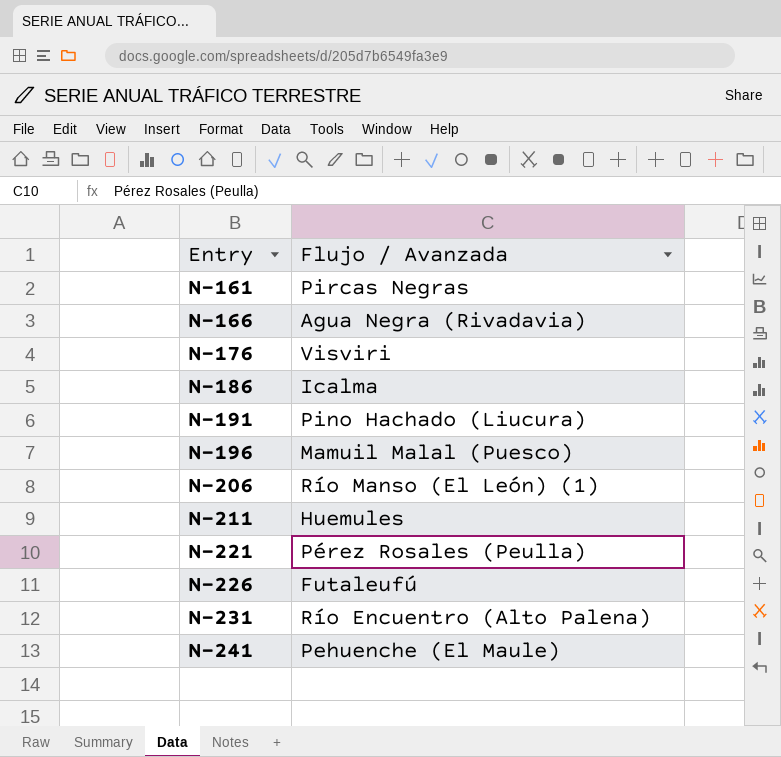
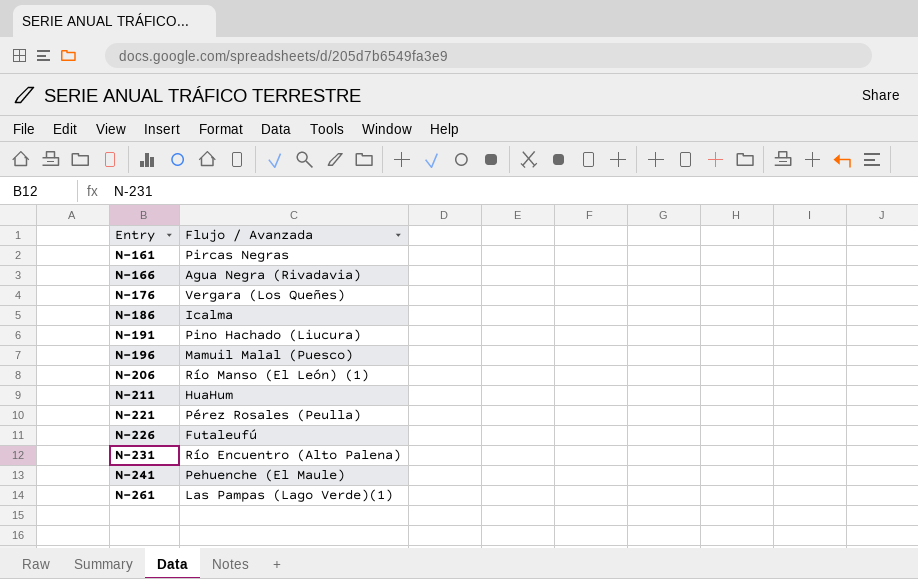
N-176 | Flujo / Avanzada: Visviri -> Vergara (Los Queñes)
N-211 | Flujo / Avanzada: Huemules -> HuaHum
row N-261: none -> Las Pampas (Lago Verde)(1)

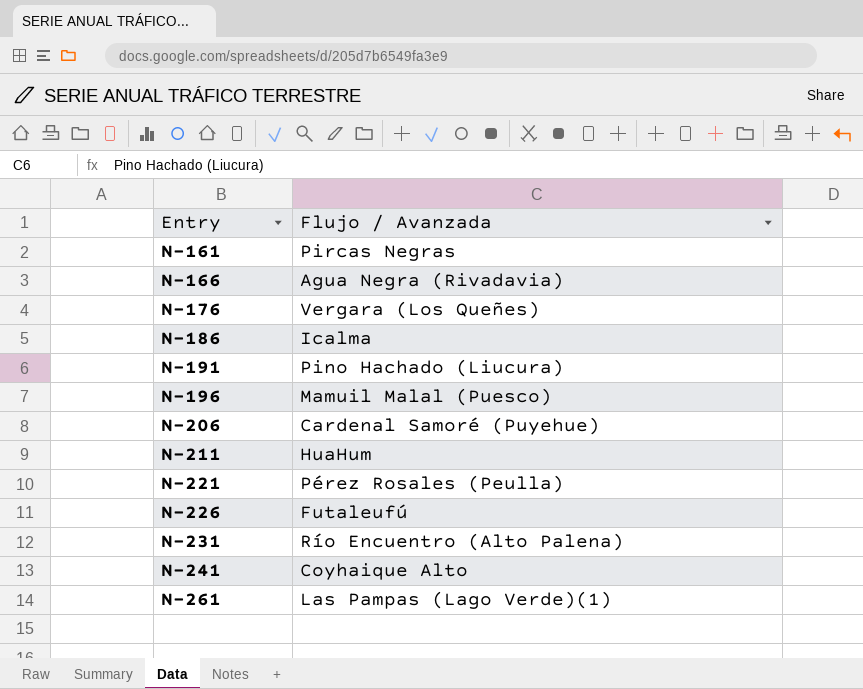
N-206 | Flujo / Avanzada: Río Manso (El León) (1) -> Cardenal Samoré (Puyehue)
N-241 | Flujo / Avanzada: Pehuenche (El Maule) -> Coyhaique Alto

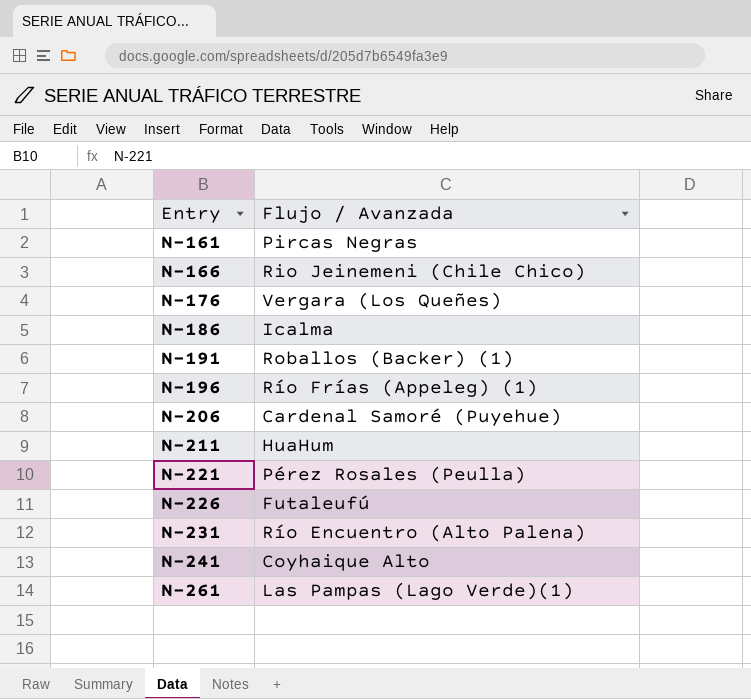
N-166 | Flujo / Avanzada: Agua Negra (Rivadavia) -> Rio Jeinemeni (Chile Chico)
N-191 | Flujo / Avanzada: Pino Hachado (Liucura) -> Roballos (Backer) (1)
N-196 | Flujo / Avanzada: Mamuil Malal (Puesco) -> Río Frías (Appeleg) (1)

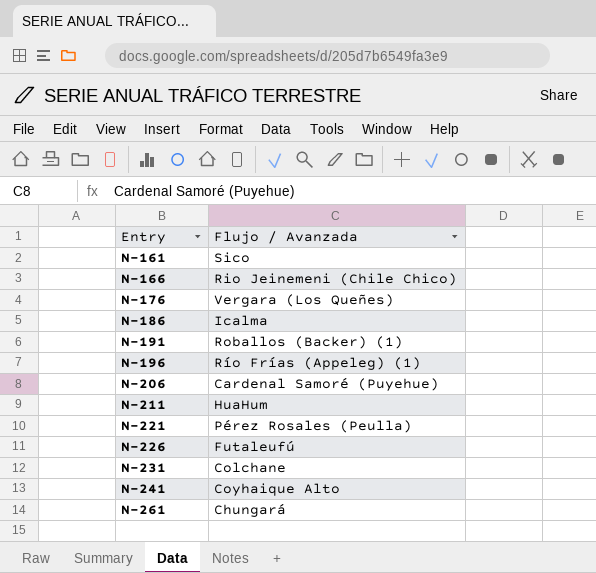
N-161 | Flujo / Avanzada: Pircas Negras -> Sico
N-231 | Flujo / Avanzada: Río Encuentro (Alto Palena) -> Colchane
N-261 | Flujo / Avanzada: Las Pampas (Lago Verde)(1) -> Chungará

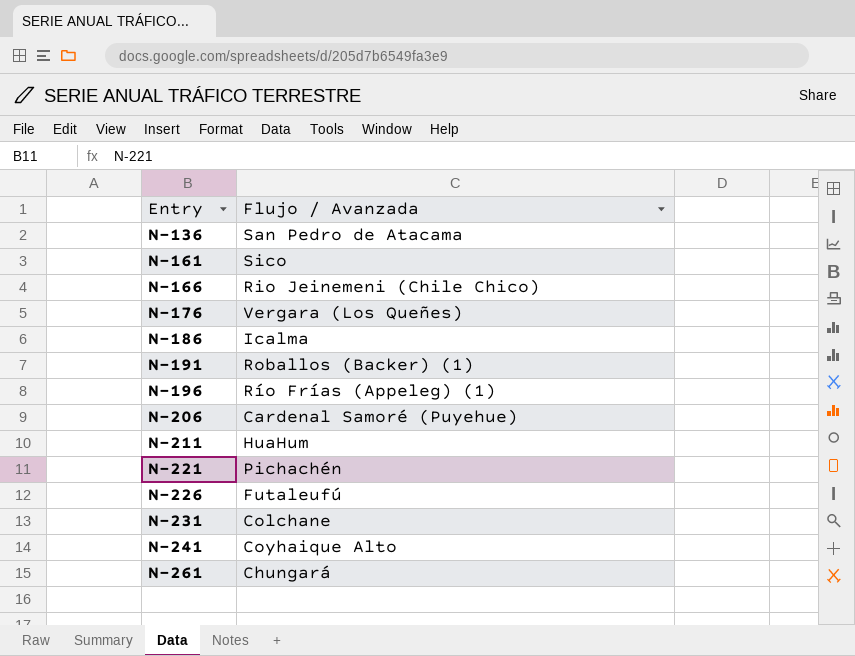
row N-136: none -> San Pedro de Atacama
N-221 | Flujo / Avanzada: Pérez Rosales (Peulla) -> Pichachén

